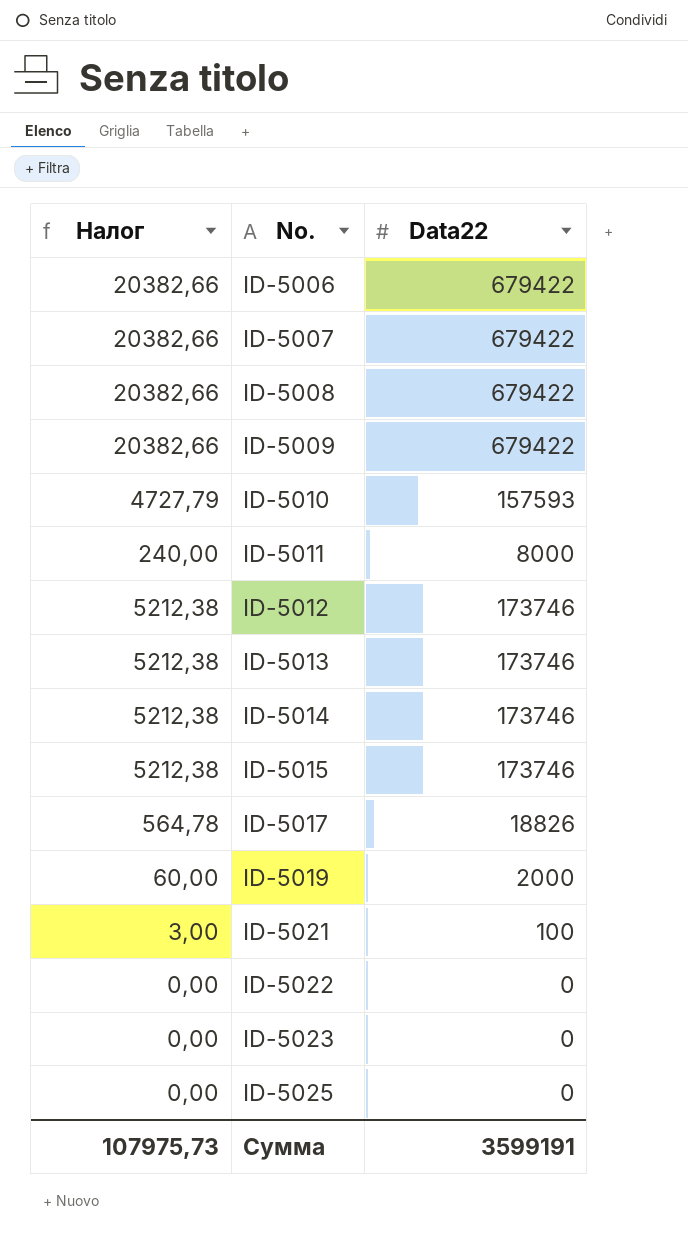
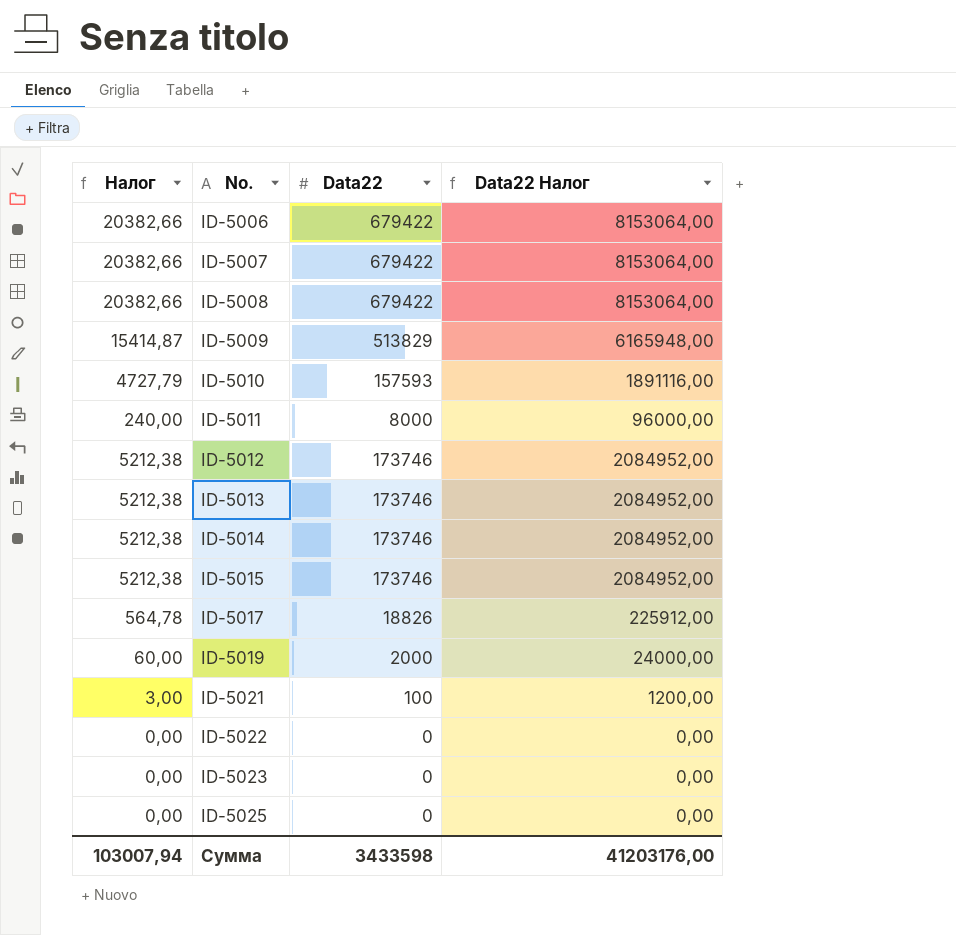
column Data22 Налог | formula: none -> [Data22] * 12
ID-5009 | Налог: 20382,66 -> 15414,87
ID-5009 | Data22: 679422 -> 513829
Сумма | Налог: 107975,73 -> 103007,94
Сумма | Data22: 3599191 -> 3433598

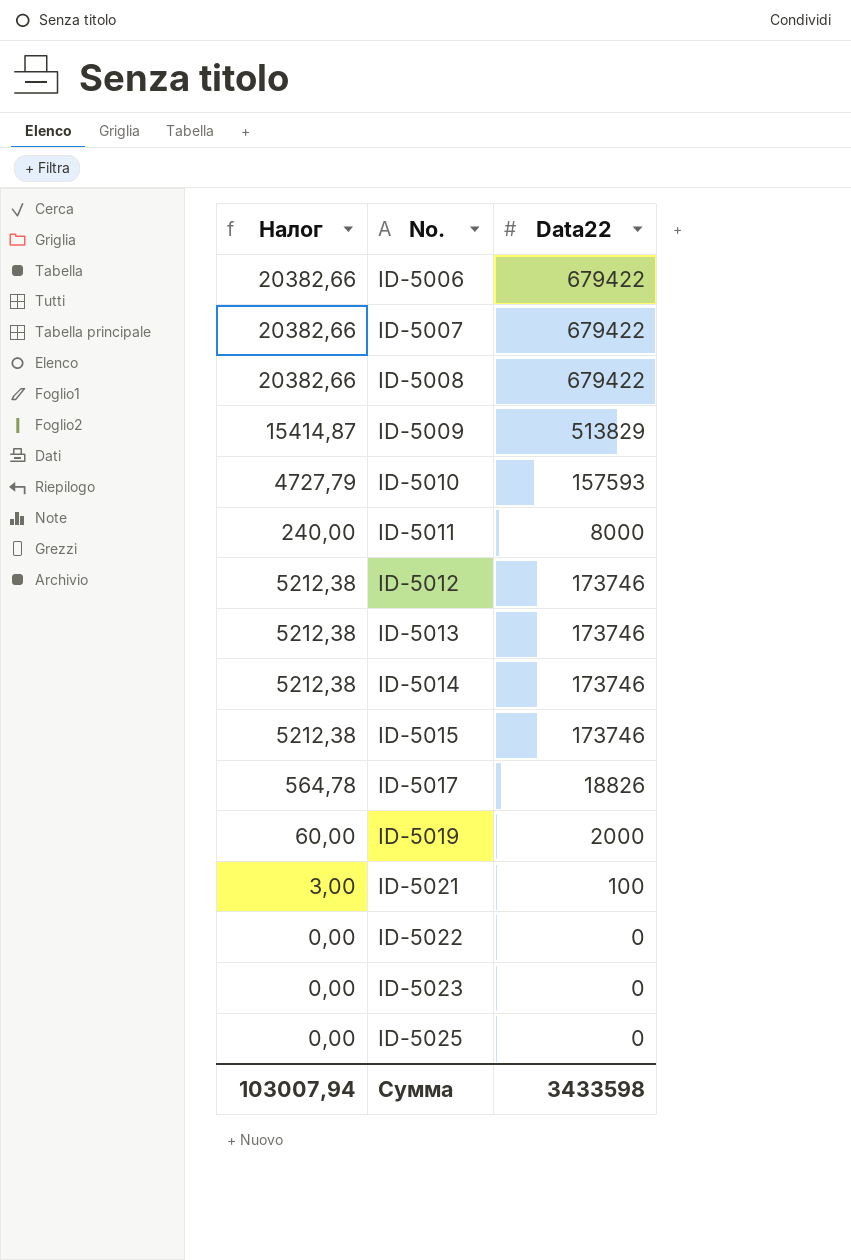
column Data22 Налог | formula: [Data22] * 12 -> none

